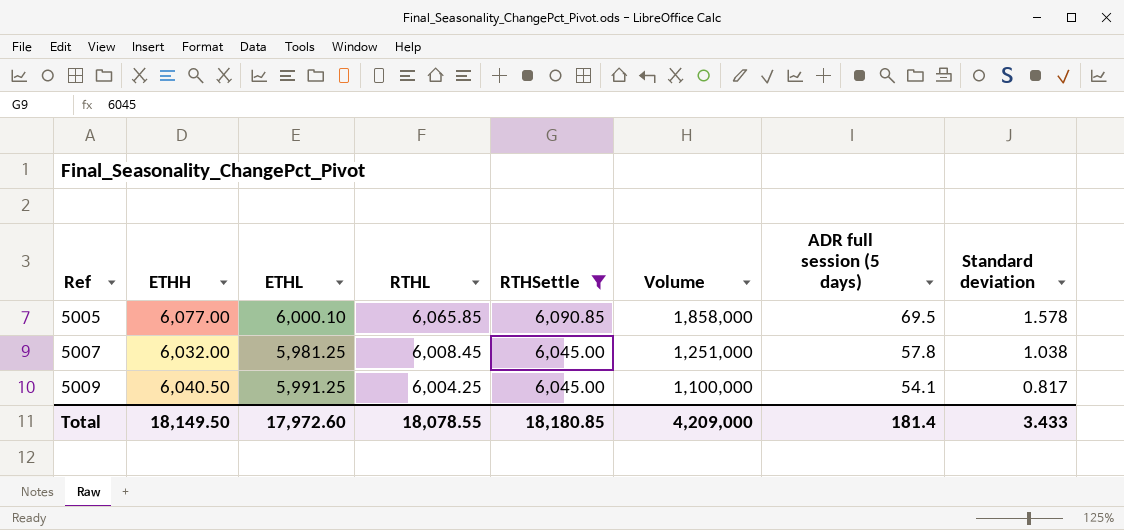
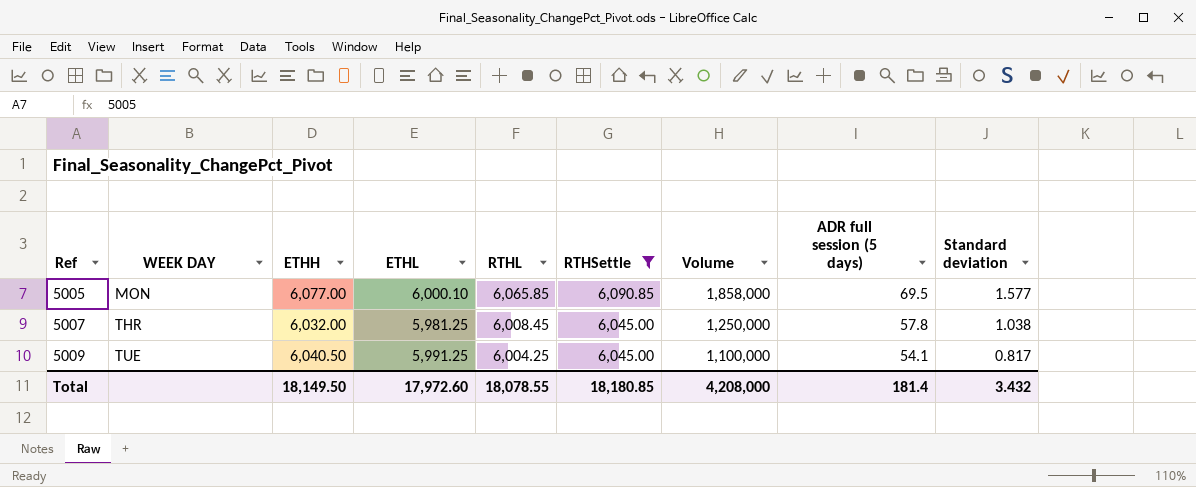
column WEEK DAY | position: none -> 2
5005 | Standard deviation: 1.578 -> 1.577
5007 | Volume: 1,251,000 -> 1,250,000
Total | Volume: 4,209,000 -> 4,208,000
Total | Standard deviation: 3.433 -> 3.432

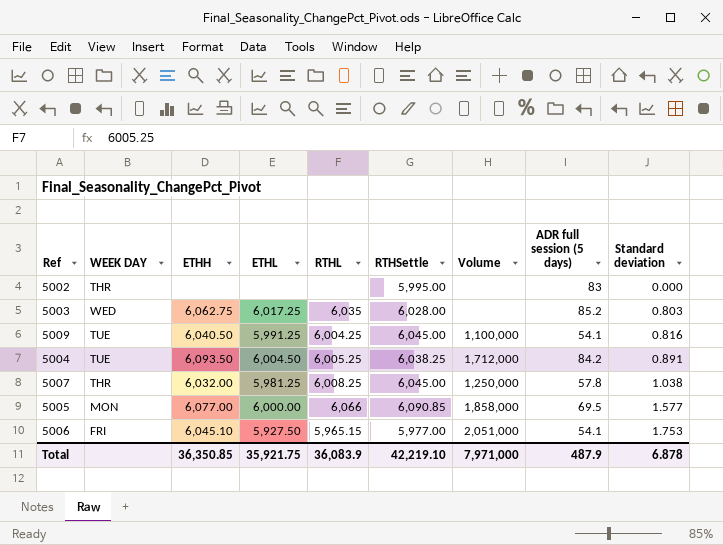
filter: RTHSettle >= 6,045.00 -> none
row order: Ref ascending -> Standard deviation ascending
5009 | Standard deviation: 0.817 -> 0.816
5007 | RTHL: 6,008.45 -> 6,008.25
5005 | ETHL: 6,000.10 -> 6,000.00
5005 | RTHL: 6,065.85 -> 6,066
Total | ETHH: 18,149.50 -> 36,350.85
Total | ETHL: 17,972.60 -> 35,921.75
Total | RTHL: 18,078.55 -> 36,083.9
Total | RTHSettle: 18,180.85 -> 42,219.10
Total | Volume: 4,208,000 -> 7,971,000
Total | ADR full session (5 days): 181.4 -> 487.9
Total | Standard deviation: 3.432 -> 6.878

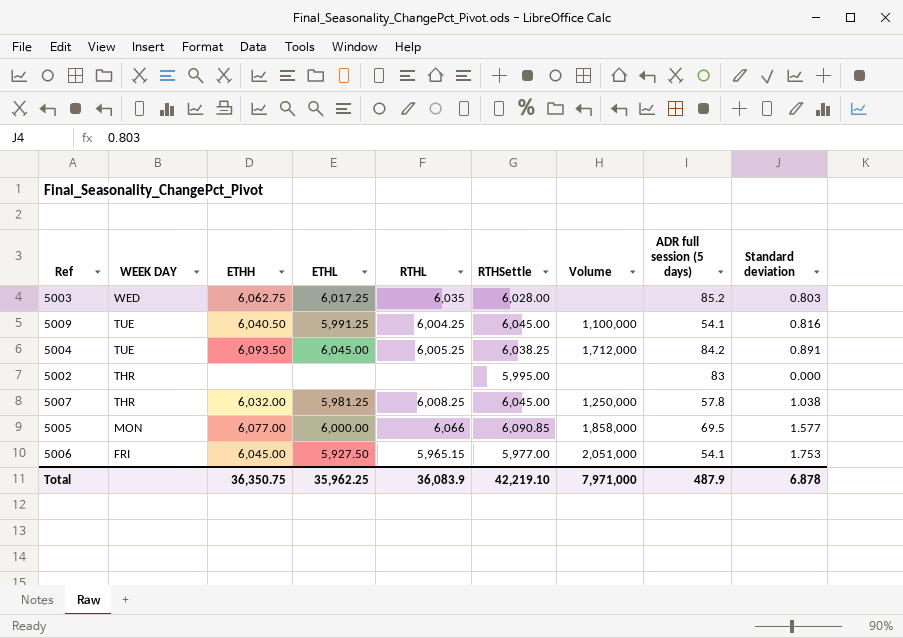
row order: Standard deviation ascending -> WEEK DAY descending
5004 | ETHL: 6,004.50 -> 6,045.00
5006 | ETHH: 6,045.10 -> 6,045.00
Total | ETHH: 36,350.85 -> 36,350.75
Total | ETHL: 35,921.75 -> 35,962.25

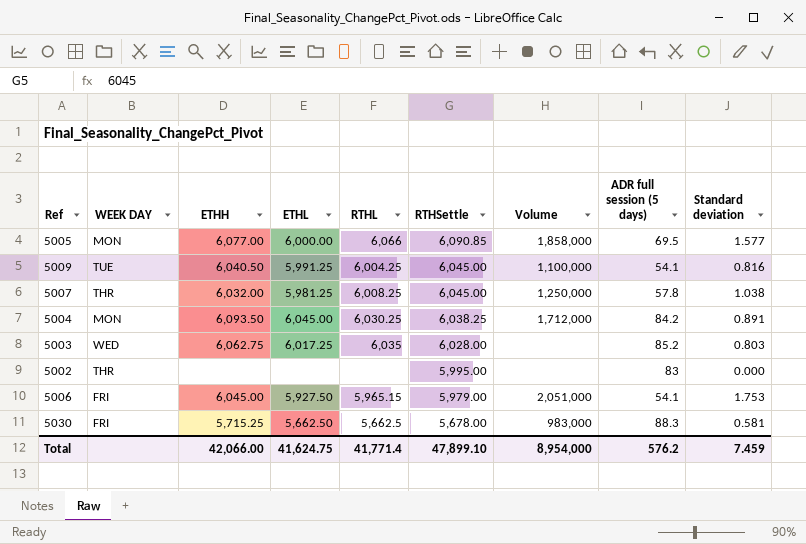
row order: WEEK DAY descending -> RTHSettle descending
5004 | WEEK DAY: TUE -> MON
5004 | RTHL: 6,005.25 -> 6,030.25
5006 | RTHSettle: 5,977.00 -> 5,979.00
row 5030: none -> FRI | 5,715.25 | 5,662.50 | 5,662.5 | 5,678.00 | 983,000 | 88.3 | 0.581
Total | ETHH: 36,350.75 -> 42,066.00
Total | ETHL: 35,962.25 -> 41,624.75
Total | RTHL: 36,083.9 -> 41,771.4
Total | RTHSettle: 42,219.10 -> 47,899.10
Total | Volume: 7,971,000 -> 8,954,000
Total | ADR full session (5 days): 487.9 -> 576.2
Total | Standard deviation: 6.878 -> 7.459

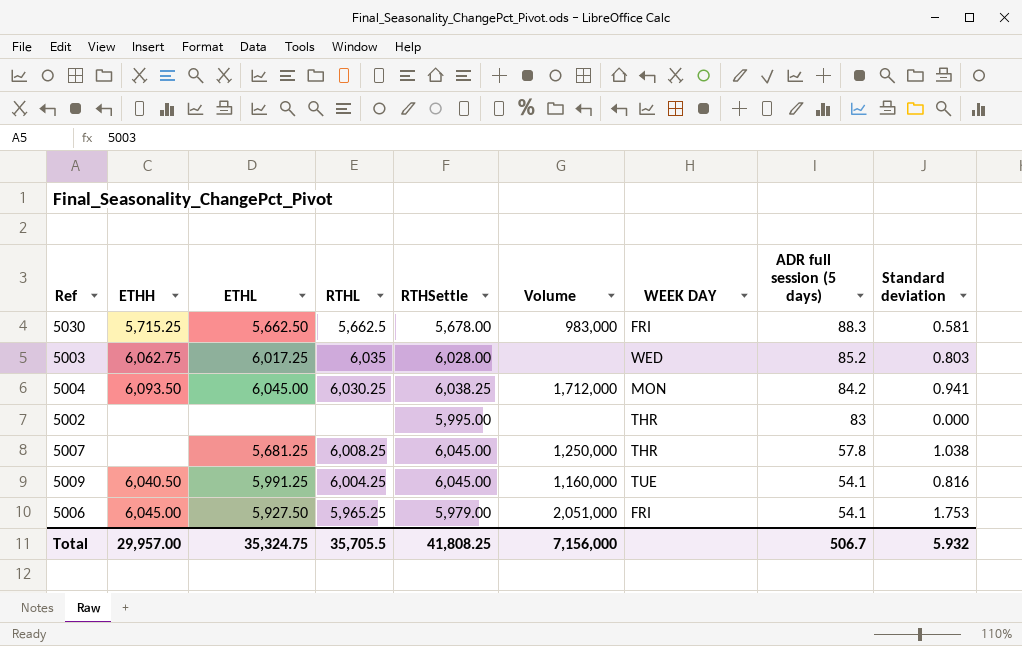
row order: RTHSettle descending -> ADR full session (5 days) descending
column WEEK DAY | position: 2 -> 7
row 5005: MON | 6,077.00 | 6,000.00 | 6,066 | 6,090.85 | 1,858,000 | 69.5 | 1.577 -> none
5004 | Standard deviation: 0.891 -> 0.941
5007 | ETHH: 6,032.00 -> none
5007 | ETHL: 5,981.25 -> 5,681.25
5009 | Volume: 1,100,000 -> 1,160,000
5006 | RTHL: 5,965.15 -> 5,965.25
Total | ETHH: 42,066.00 -> 29,957.00
Total | ETHL: 41,624.75 -> 35,324.75
Total | RTHL: 41,771.4 -> 35,705.5
Total | RTHSettle: 47,899.10 -> 41,808.25
Total | Volume: 8,954,000 -> 7,156,000
Total | ADR full session (5 days): 576.2 -> 506.7
Total | Standard deviation: 7.459 -> 5.932

